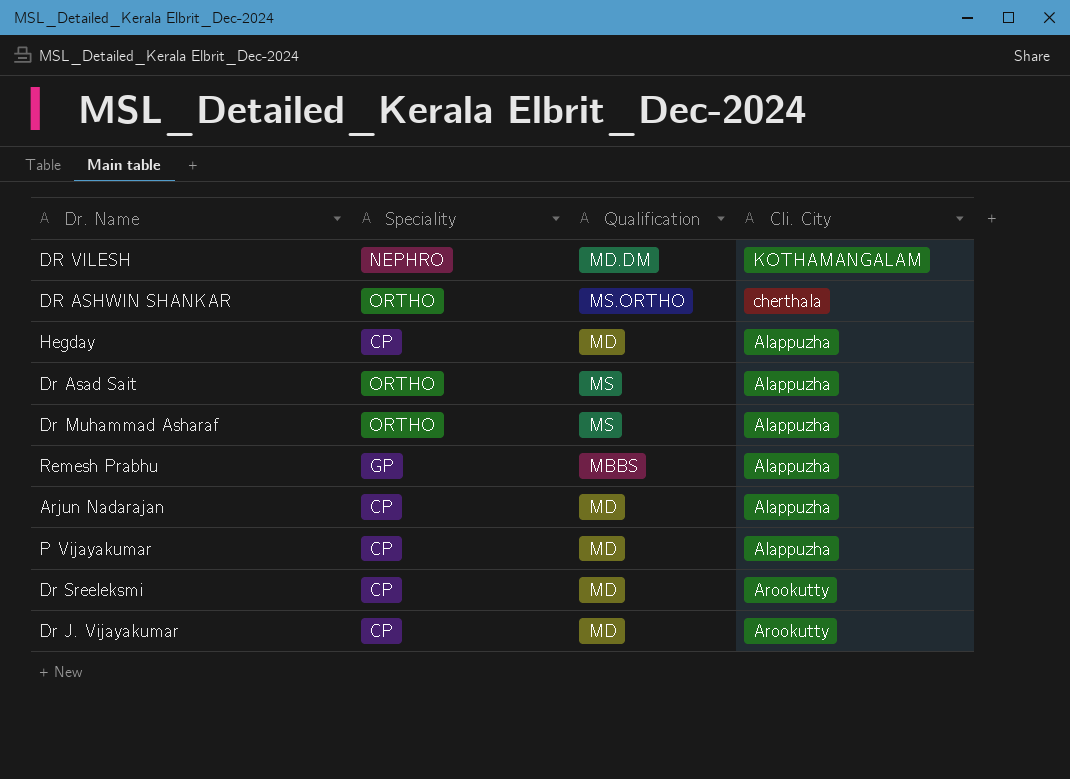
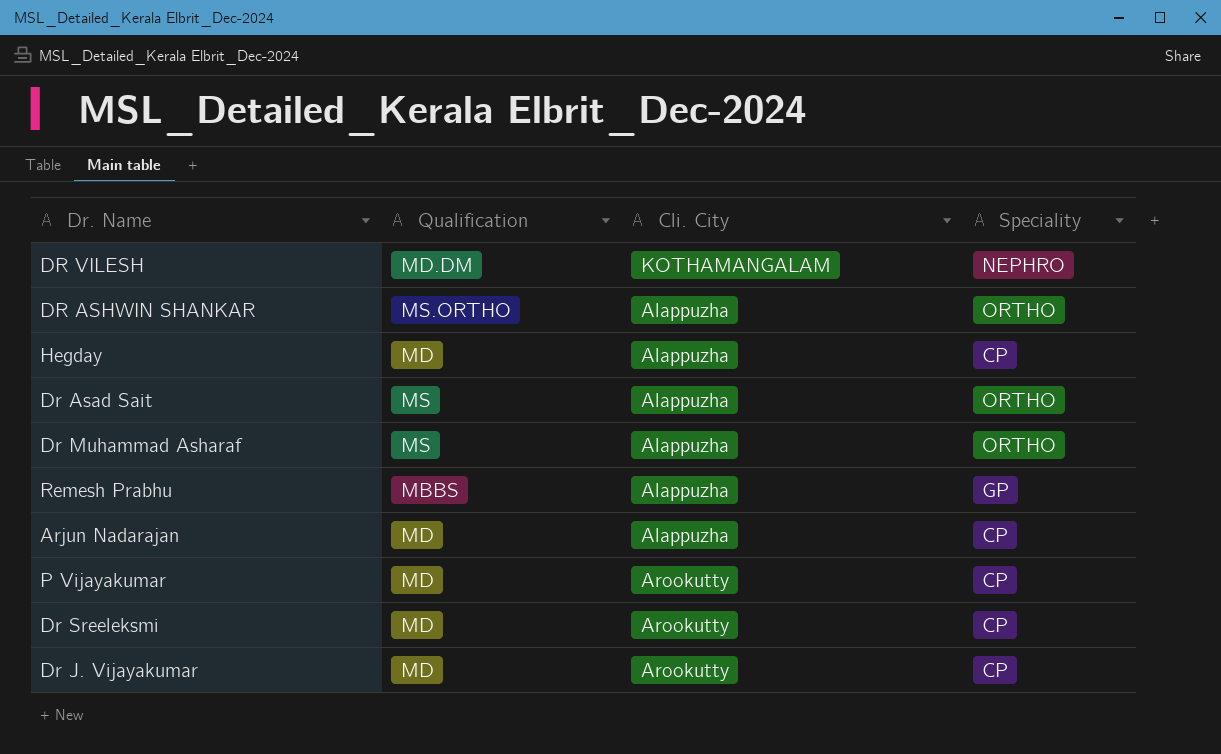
column Speciality | position: 2 -> 4
DR ASHWIN SHANKAR | Cli. City: cherthala -> Alappuzha
P Vijayakumar | Cli. City: Alappuzha -> Arookutty

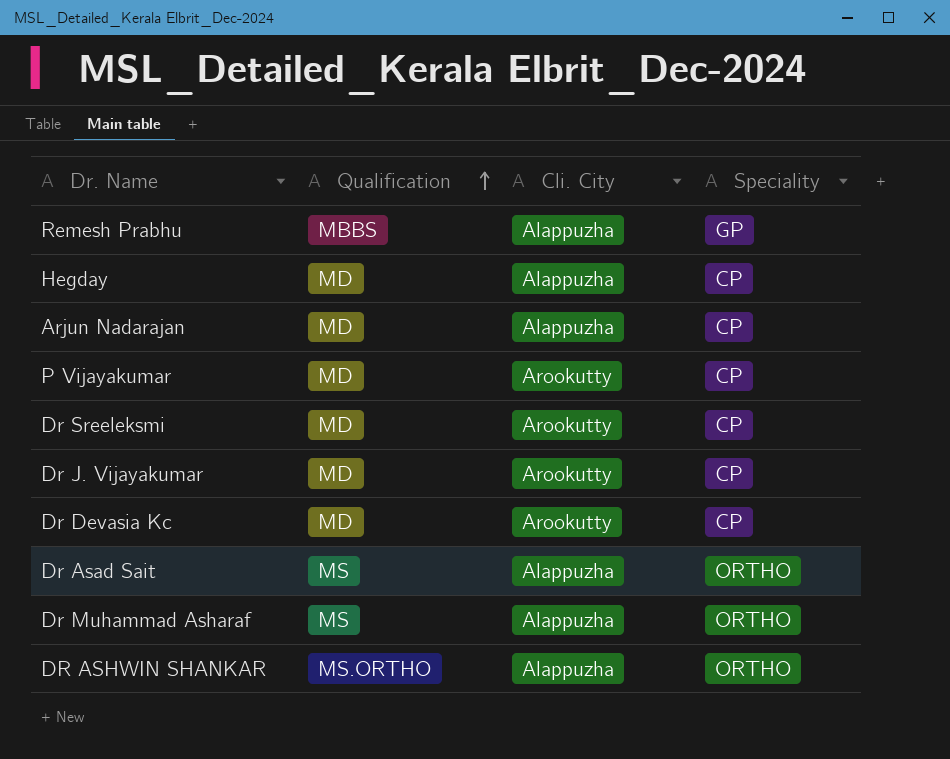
row order: none -> Qualification ascending
row DR VILESH: MD.DM | KOTHAMANGALAM | NEPHRO -> none
row Dr Devasia Kc: none -> MD | Arookutty | CP

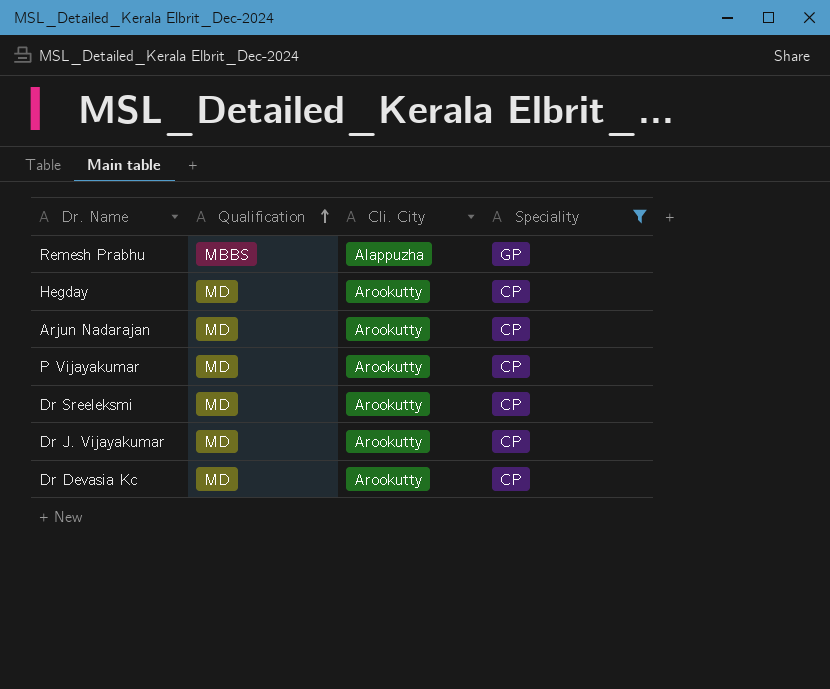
filter: none -> Speciality != ORTHO
Hegday | Cli. City: Alappuzha -> Arookutty
Arjun Nadarajan | Cli. City: Alappuzha -> Arookutty

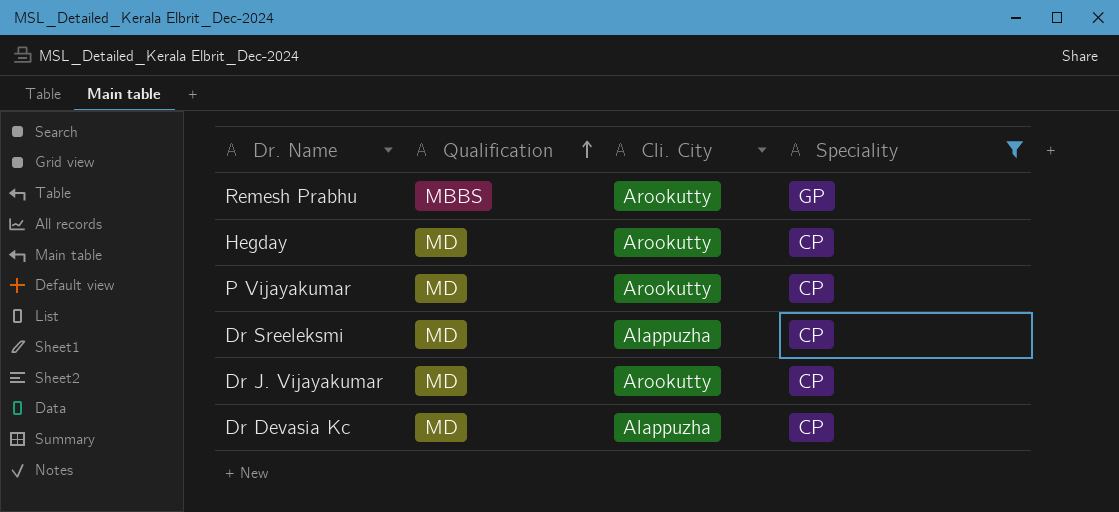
row Arjun Nadarajan: MD | Arookutty | CP -> none
Remesh Prabhu | Cli. City: Alappuzha -> Arookutty
Dr Sreeleksmi | Cli. City: Arookutty -> Alappuzha
Dr Devasia Kc | Cli. City: Arookutty -> Alappuzha

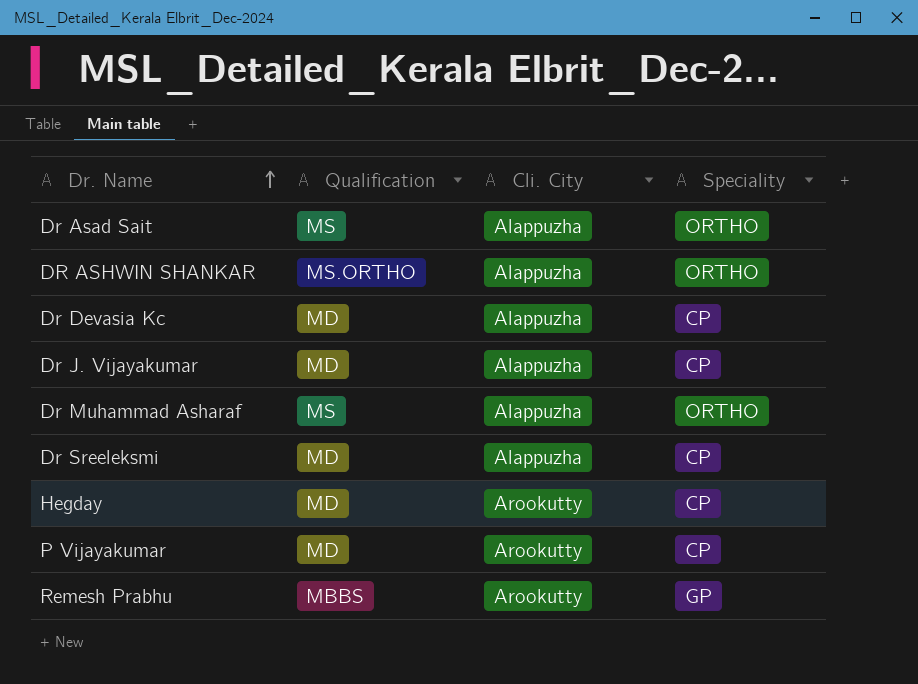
filter: Speciality != ORTHO -> none
row order: Qualification ascending -> Dr. Name ascending
Dr J. Vijayakumar | Cli. City: Arookutty -> Alappuzha

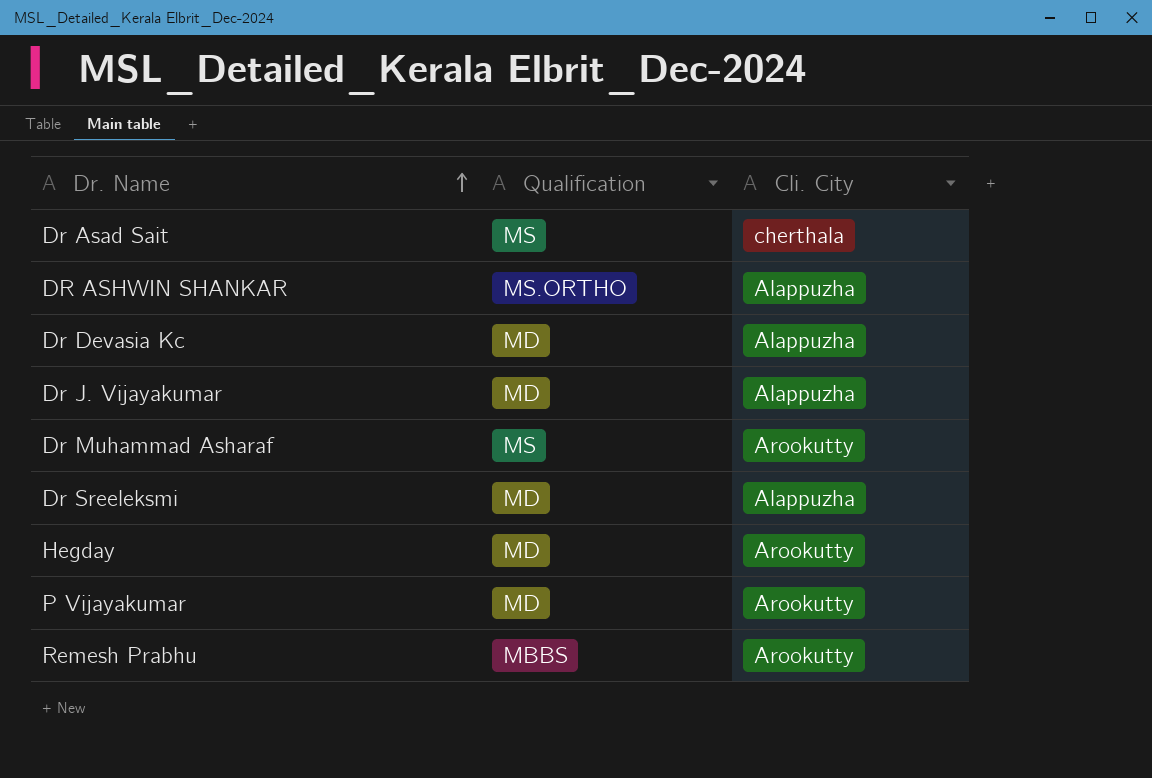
column Speciality | position: 4 -> none
Dr Asad Sait | Cli. City: Alappuzha -> cherthala
Dr Muhammad Asharaf | Cli. City: Alappuzha -> Arookutty

